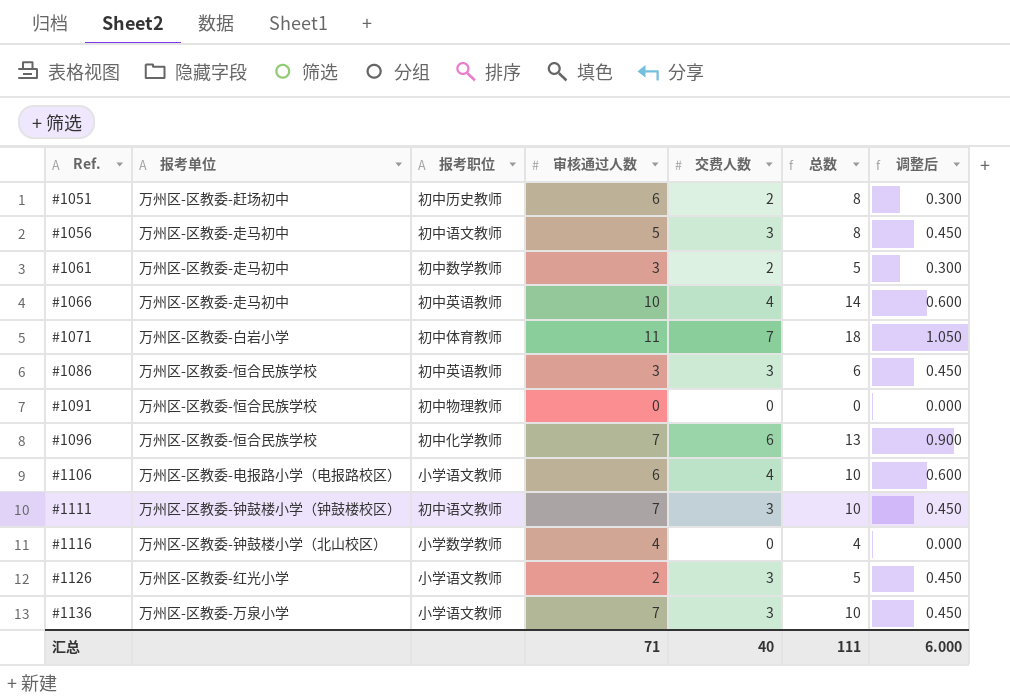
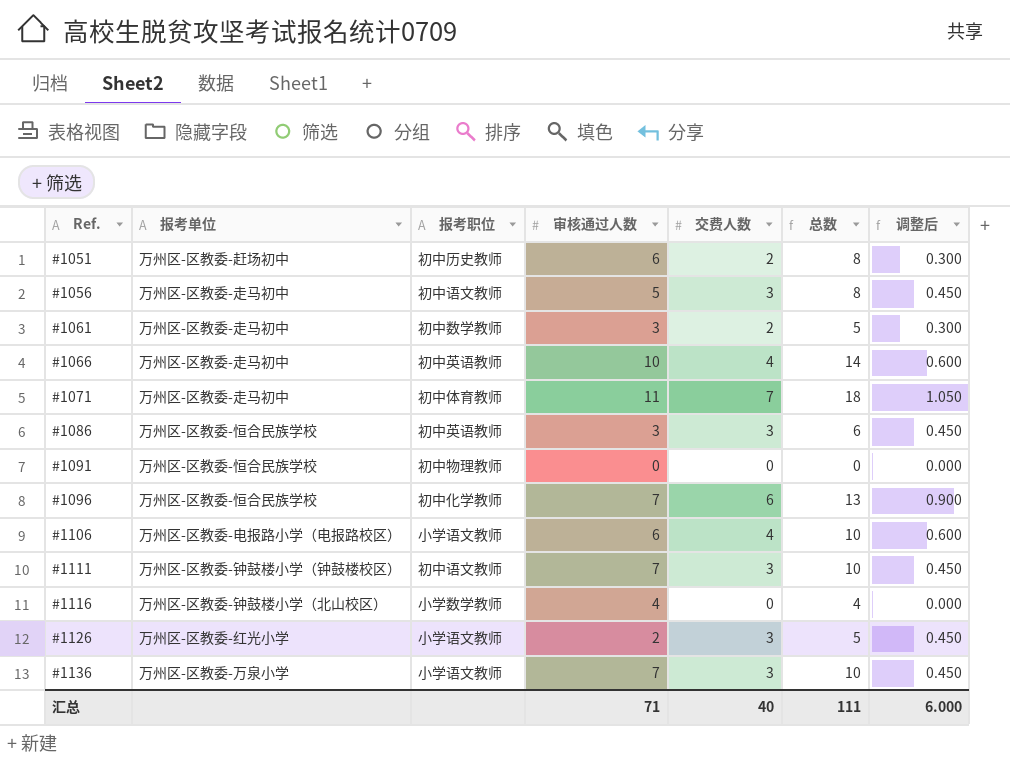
#1071 | 报考单位: 万州区-区教委-白岩小学 -> 万州区-区教委-走马初中

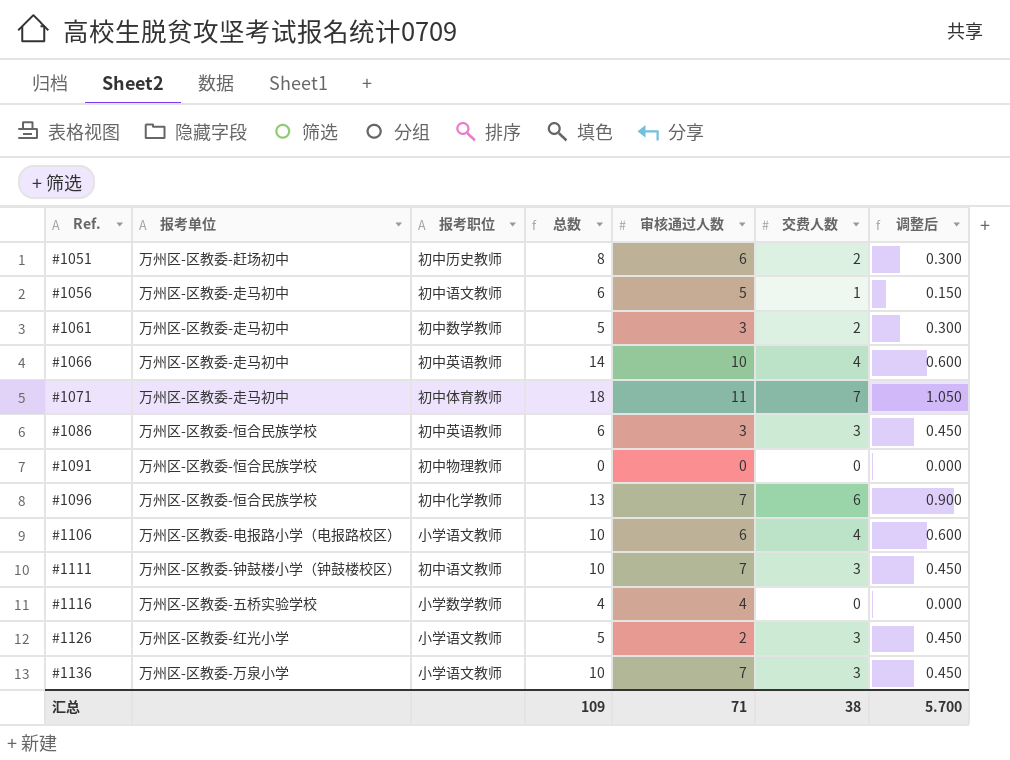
column 总数 | position: 6 -> 4
#1056 | 总数: 8 -> 6
#1056 | 交费人数: 3 -> 1
#1056 | 调整后: 0.450 -> 0.150
#1116 | 报考单位: 万州区-区教委-钟鼓楼小学（北山校区） -> 万州区-区教委-五桥实验学校
汇总 | 总数: 111 -> 109
汇总 | 交费人数: 40 -> 38
汇总 | 调整后: 6.000 -> 5.700

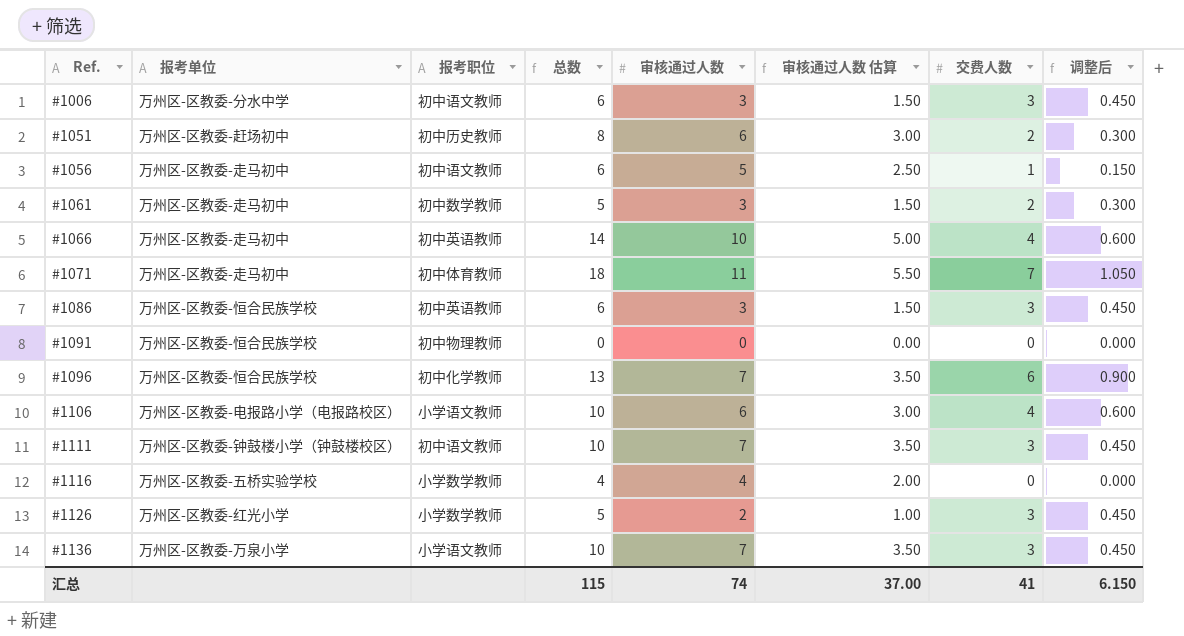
column 审核通过人数 估算 | formula: none -> [审核通过人数] * 0.5
row #1006: none -> 万州区-区教委-分水中学 | 初中语文教师 | 6 | 3 | 1.50 | 3 | 0.450
#1126 | 报考职位: 小学语文教师 -> 小学数学教师
汇总 | 总数: 109 -> 115
汇总 | 审核通过人数: 71 -> 74
汇总 | 交费人数: 38 -> 41
汇总 | 调整后: 5.700 -> 6.150

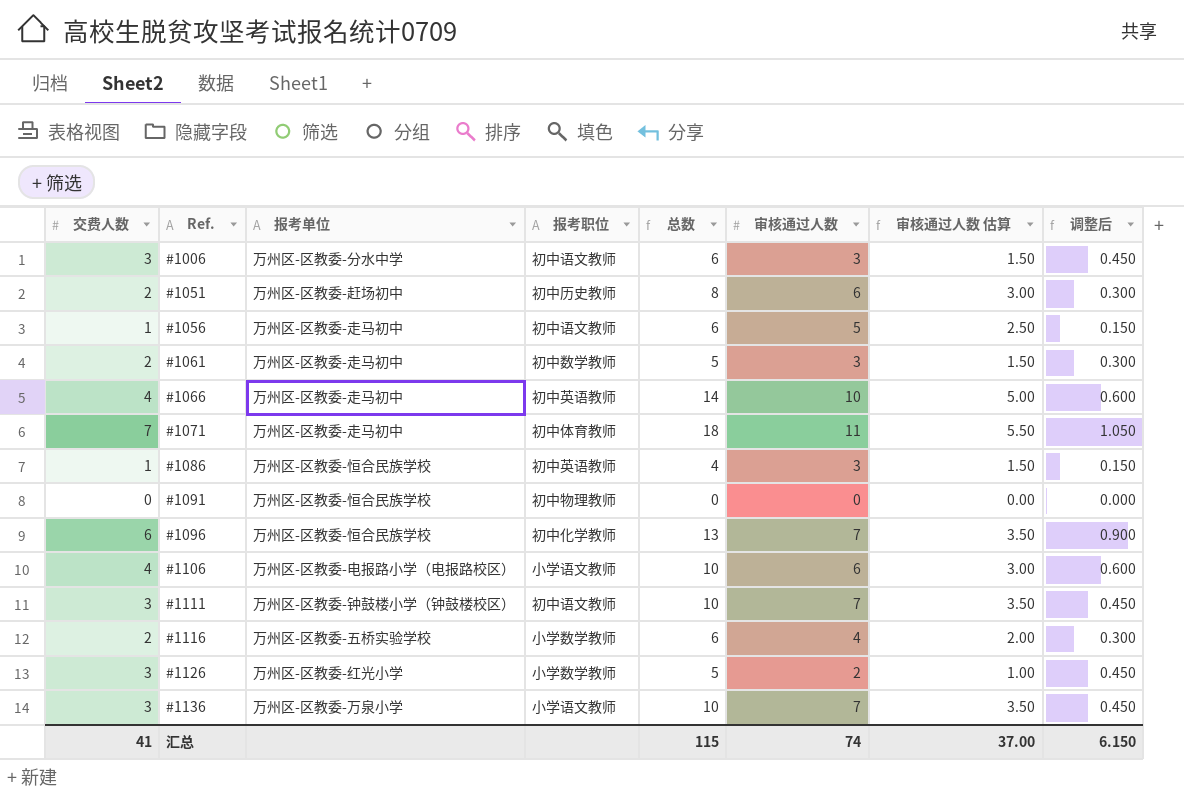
column 交费人数 | position: 7 -> 1
#1086 | 交费人数: 3 -> 1
#1086 | 总数: 6 -> 4
#1086 | 调整后: 0.450 -> 0.150
#1116 | 交费人数: 0 -> 2
#1116 | 总数: 4 -> 6
#1116 | 调整后: 0.000 -> 0.300

